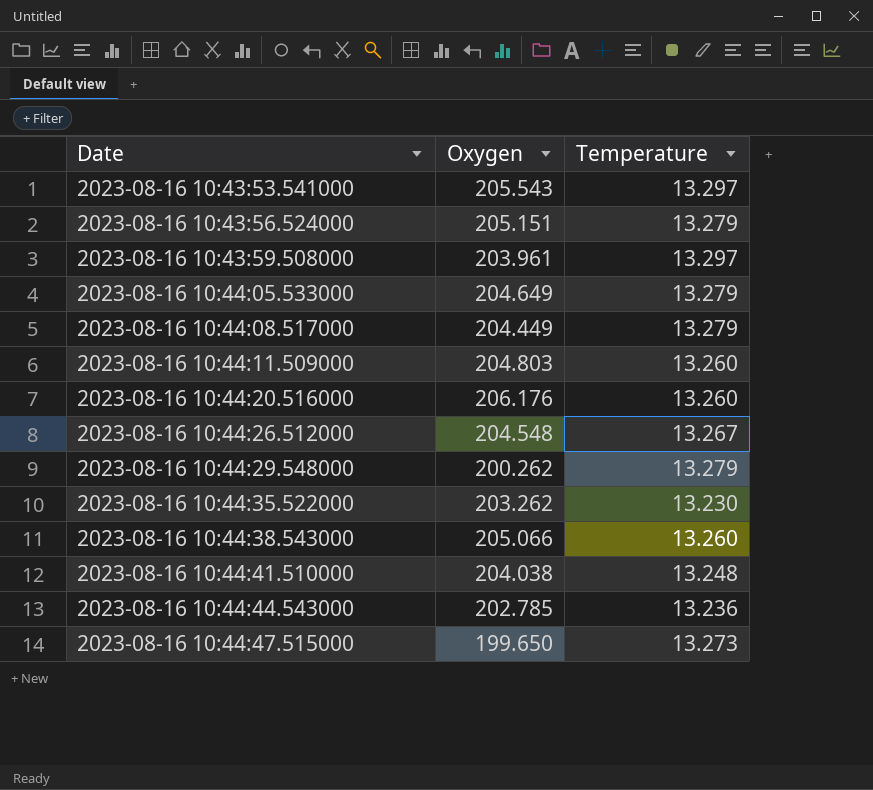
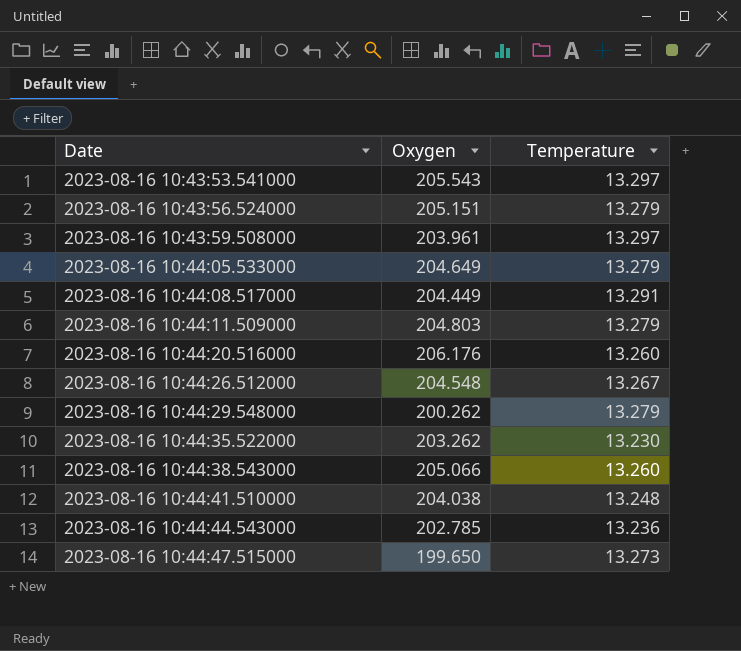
2023-08-16 10:44:08.517000 | Temperature: 13.279 -> 13.291
2023-08-16 10:44:11.509000 | Temperature: 13.260 -> 13.279

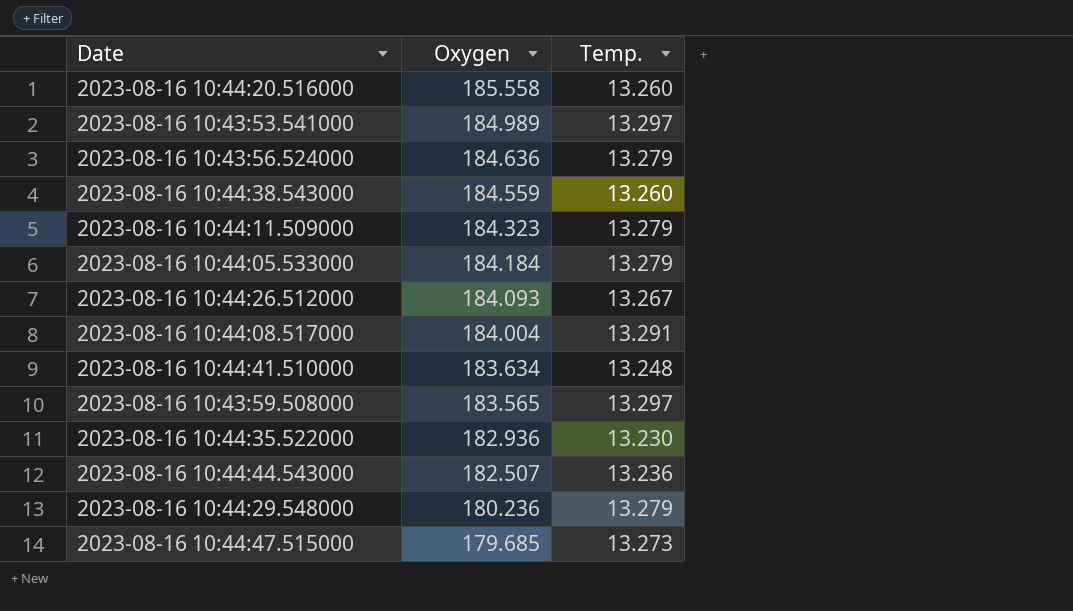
row order: Date ascending -> Oxygen descending
column name: Temperature -> Temp.
2023-08-16 10:44:20.516000 | Oxygen: 206.176 -> 185.558
2023-08-16 10:43:53.541000 | Oxygen: 205.543 -> 184.989
2023-08-16 10:43:56.524000 | Oxygen: 205.151 -> 184.636
2023-08-16 10:44:38.543000 | Oxygen: 205.066 -> 184.559
2023-08-16 10:44:11.509000 | Oxygen: 204.803 -> 184.323
2023-08-16 10:44:05.533000 | Oxygen: 204.649 -> 184.184
2023-08-16 10:44:26.512000 | Oxygen: 204.548 -> 184.093
2023-08-16 10:44:08.517000 | Oxygen: 204.449 -> 184.004
2023-08-16 10:44:41.510000 | Oxygen: 204.038 -> 183.634
2023-08-16 10:43:59.508000 | Oxygen: 203.961 -> 183.565
2023-08-16 10:44:35.522000 | Oxygen: 203.262 -> 182.936
2023-08-16 10:44:44.543000 | Oxygen: 202.785 -> 182.507
2023-08-16 10:44:29.548000 | Oxygen: 200.262 -> 180.236
2023-08-16 10:44:47.515000 | Oxygen: 199.650 -> 179.685

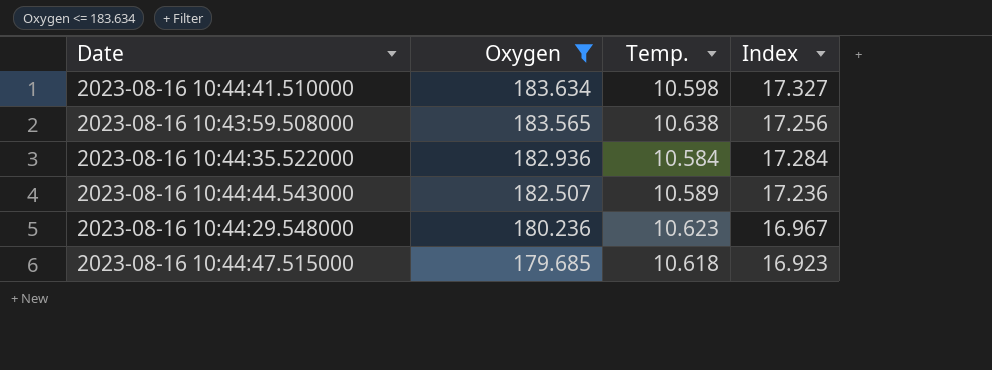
filter: none -> Oxygen <= 183.634
column Index | formula: none -> [Oxygen] / [Temp.]
2023-08-16 10:44:41.510000 | Temp.: 13.248 -> 10.598
2023-08-16 10:43:59.508000 | Temp.: 13.297 -> 10.638
2023-08-16 10:44:35.522000 | Temp.: 13.230 -> 10.584
2023-08-16 10:44:44.543000 | Temp.: 13.236 -> 10.589
2023-08-16 10:44:29.548000 | Temp.: 13.279 -> 10.623
2023-08-16 10:44:47.515000 | Temp.: 13.273 -> 10.618

